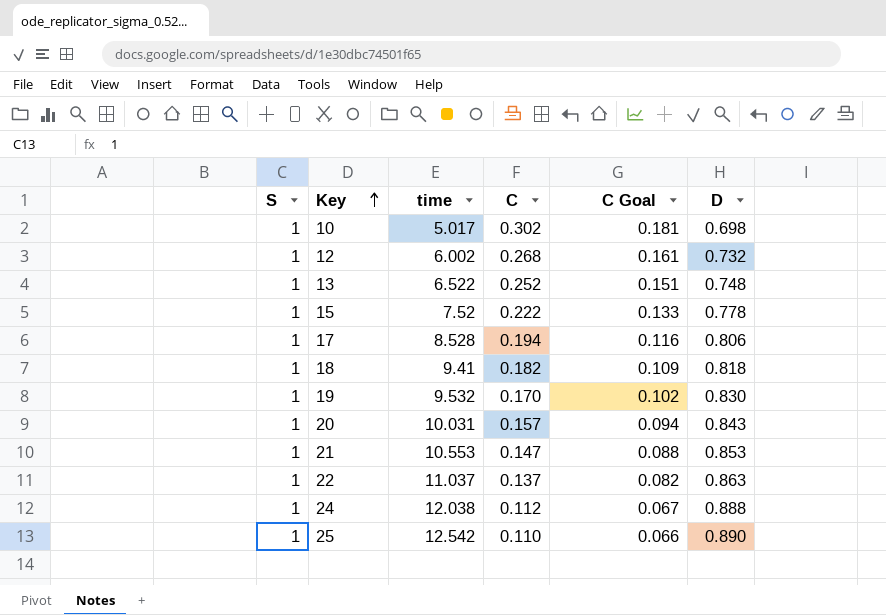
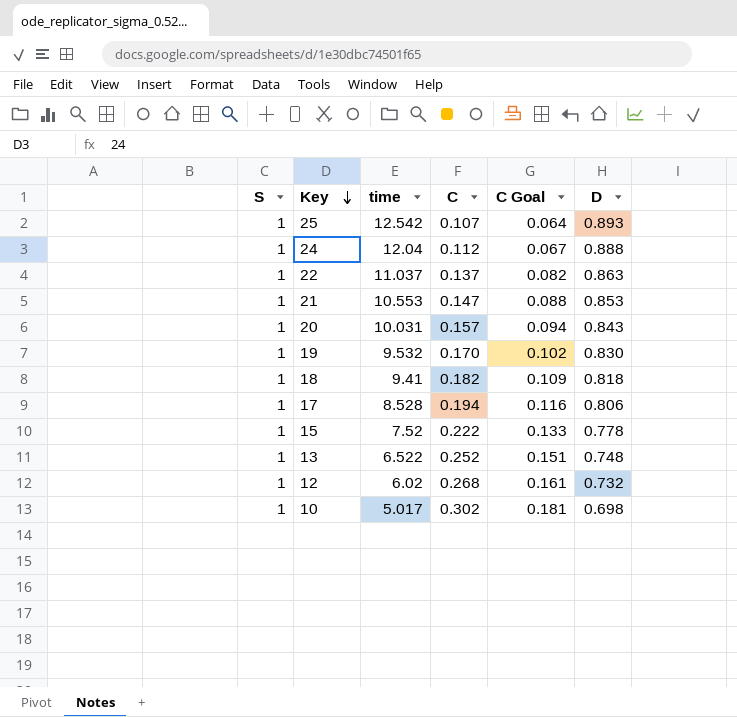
row order: Key ascending -> Key descending
25 | C: 0.110 -> 0.107
25 | C Goal: 0.066 -> 0.064
25 | D: 0.890 -> 0.893
24 | time: 12.038 -> 12.04
12 | time: 6.002 -> 6.02

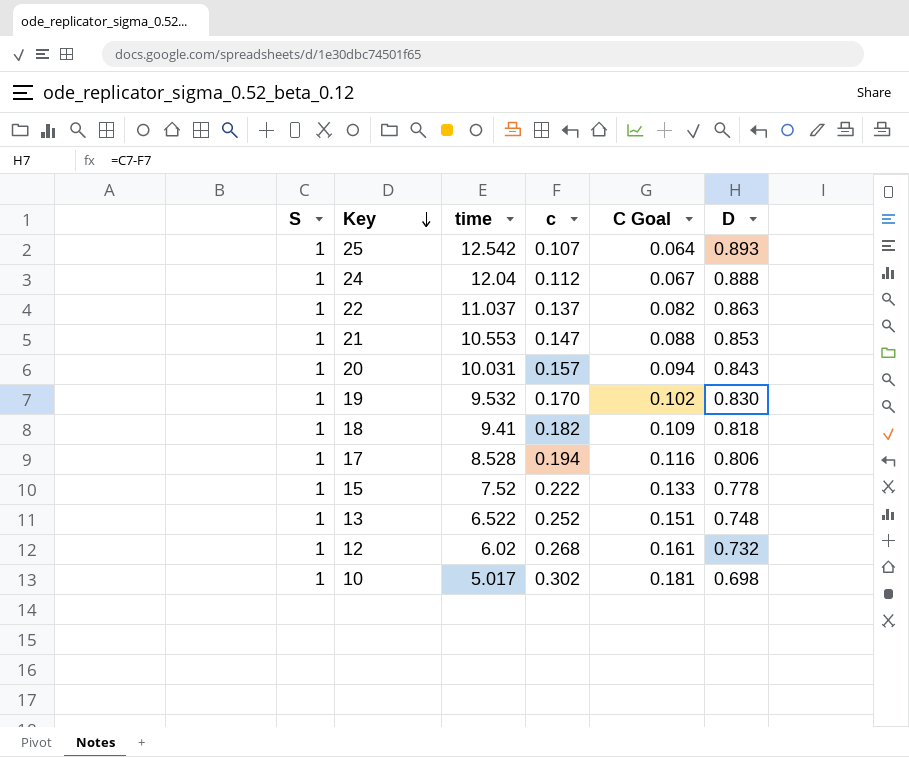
column name: C -> c

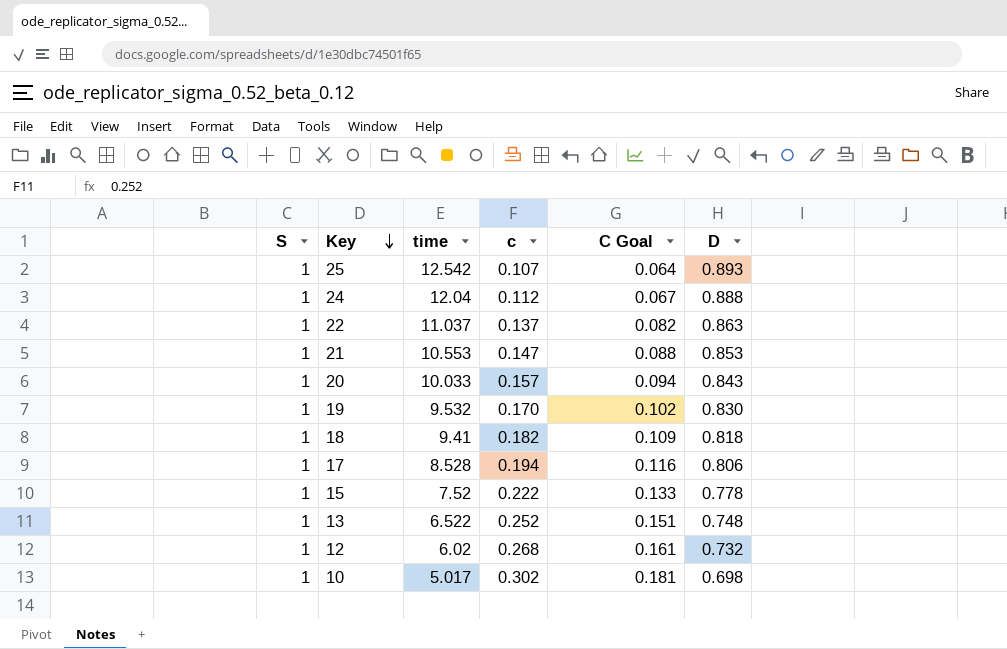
20 | time: 10.031 -> 10.033

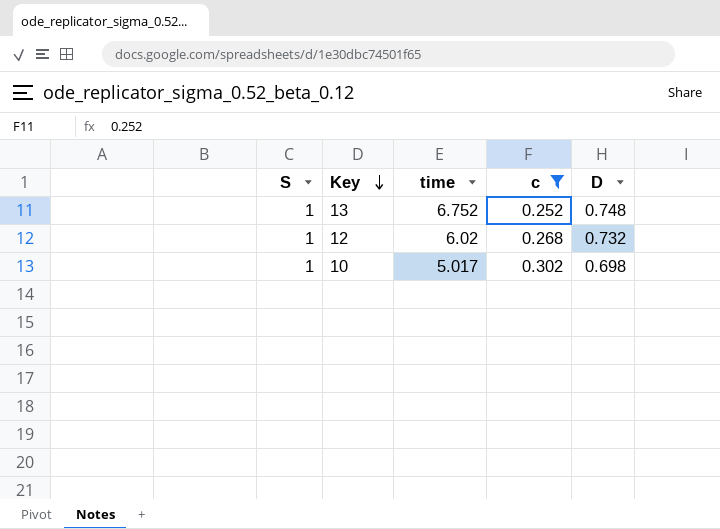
filter: none -> c >= 0.252
column C Goal | formula: [c] * 0.6 -> none
13 | time: 6.522 -> 6.752

